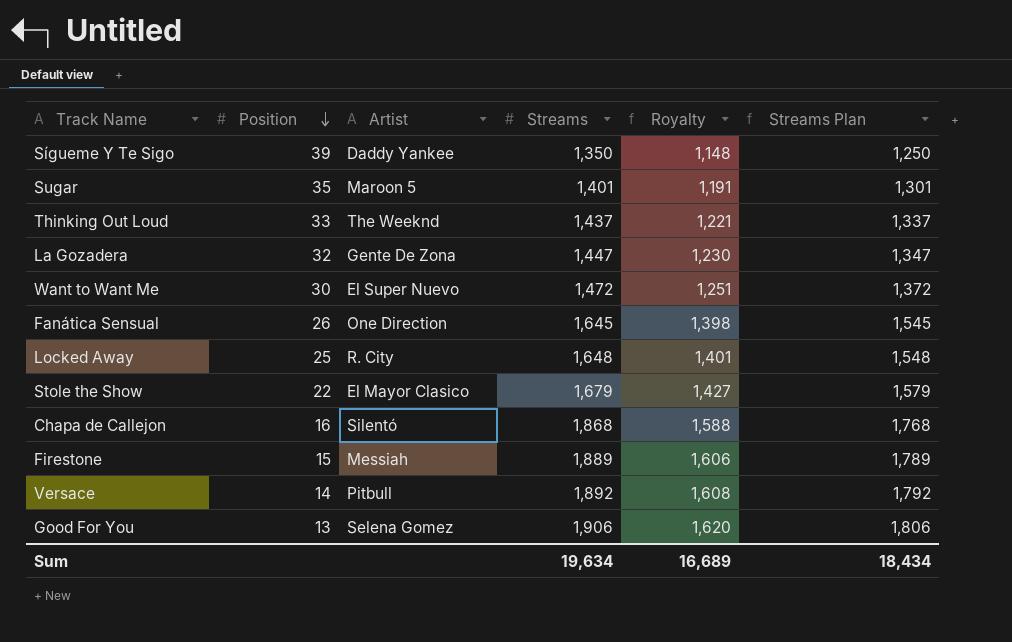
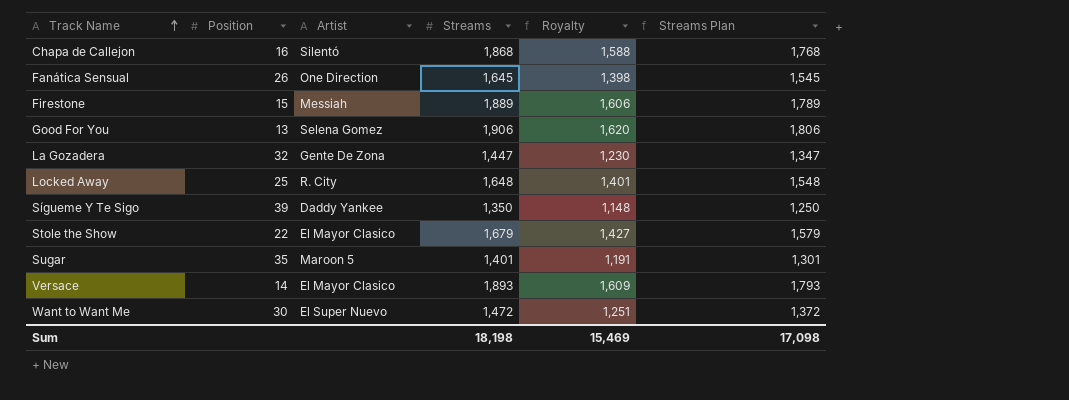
row order: Position descending -> Track Name ascending
row Thinking Out Loud: 33 | The Weeknd | 1,437 | 1,221 | 1,337 -> none
Versace | Artist: Pitbull -> El Mayor Clasico
Versace | Streams: 1,892 -> 1,893
Versace | Royalty: 1,608 -> 1,609
Versace | Streams Plan: 1,792 -> 1,793
Sum | Streams: 19,634 -> 18,198
Sum | Royalty: 16,689 -> 15,469
Sum | Streams Plan: 18,434 -> 17,098

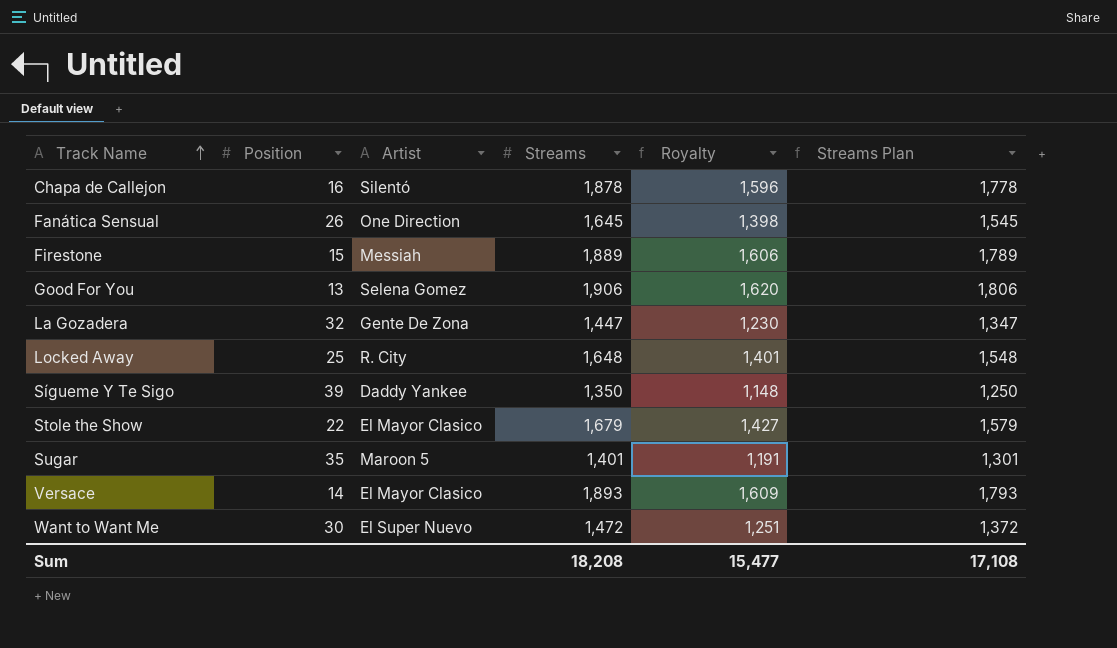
Chapa de Callejon | Streams: 1,868 -> 1,878
Chapa de Callejon | Royalty: 1,588 -> 1,596
Chapa de Callejon | Streams Plan: 1,768 -> 1,778
Sum | Streams: 18,198 -> 18,208
Sum | Royalty: 15,469 -> 15,477
Sum | Streams Plan: 17,098 -> 17,108

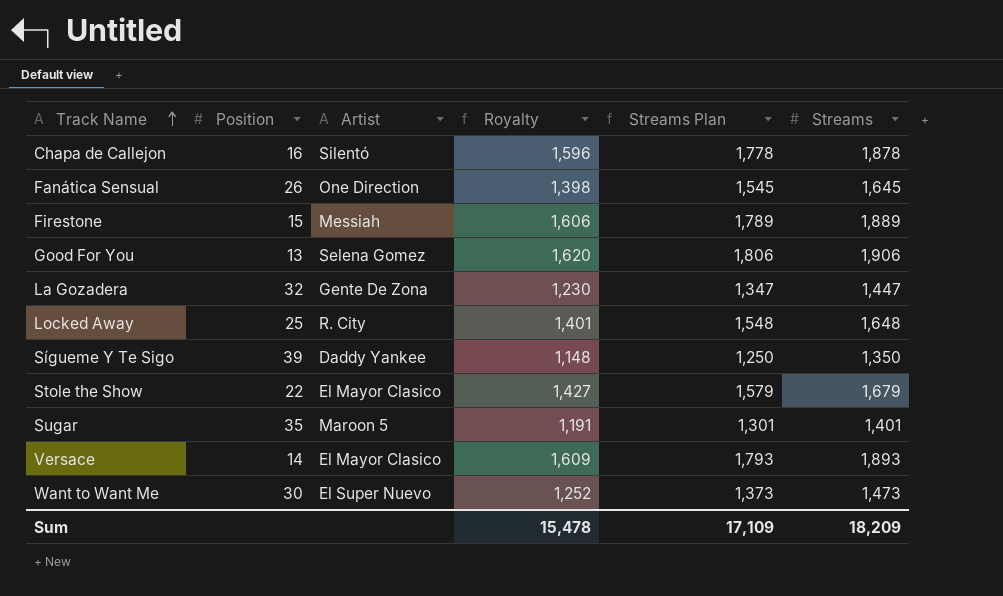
column Streams | position: 4 -> 6
Want to Want Me | Royalty: 1,251 -> 1,252
Want to Want Me | Streams Plan: 1,372 -> 1,373
Want to Want Me | Streams: 1,472 -> 1,473
Sum | Royalty: 15,477 -> 15,478
Sum | Streams Plan: 17,108 -> 17,109
Sum | Streams: 18,208 -> 18,209

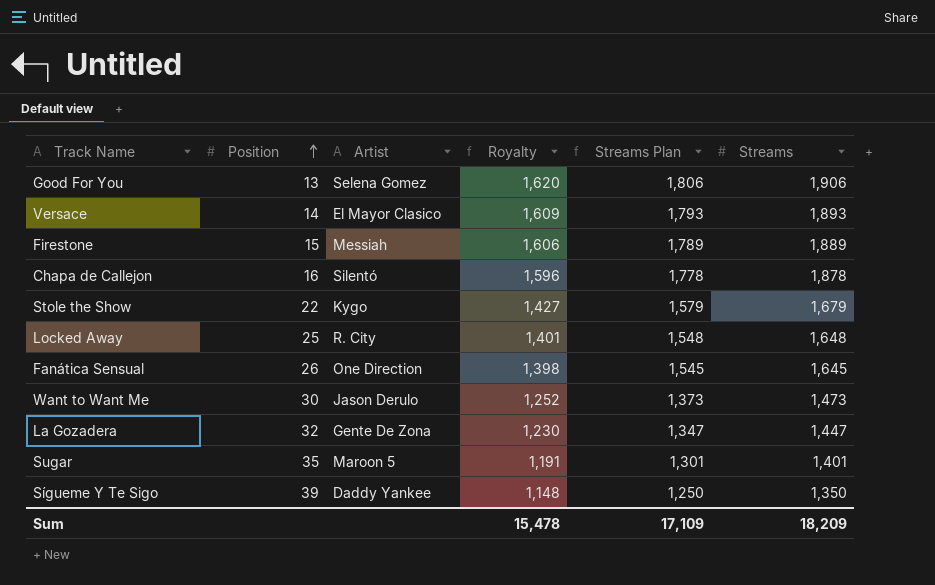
row order: Track Name ascending -> Position ascending
Stole the Show | Artist: El Mayor Clasico -> Kygo
Want to Want Me | Artist: El Super Nuevo -> Jason Derulo

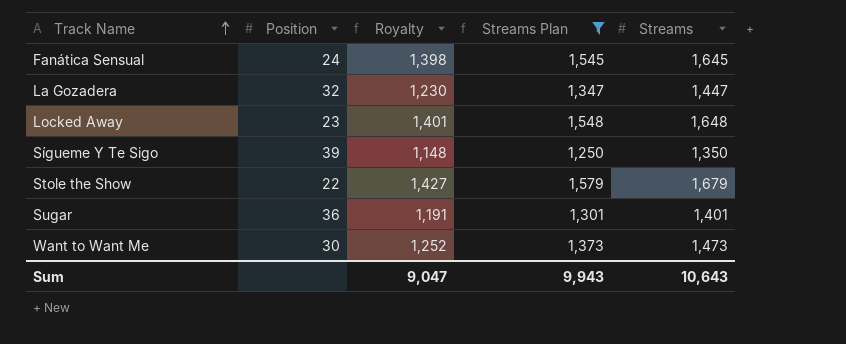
filter: none -> Streams Plan <= 1,579
row order: Position ascending -> Track Name ascending
column Artist | position: 3 -> none
Fanática Sensual | Position: 26 -> 24
Locked Away | Position: 25 -> 23
Sugar | Position: 35 -> 36
Sum | Royalty: 15,478 -> 9,047
Sum | Streams Plan: 17,109 -> 9,943
Sum | Streams: 18,209 -> 10,643

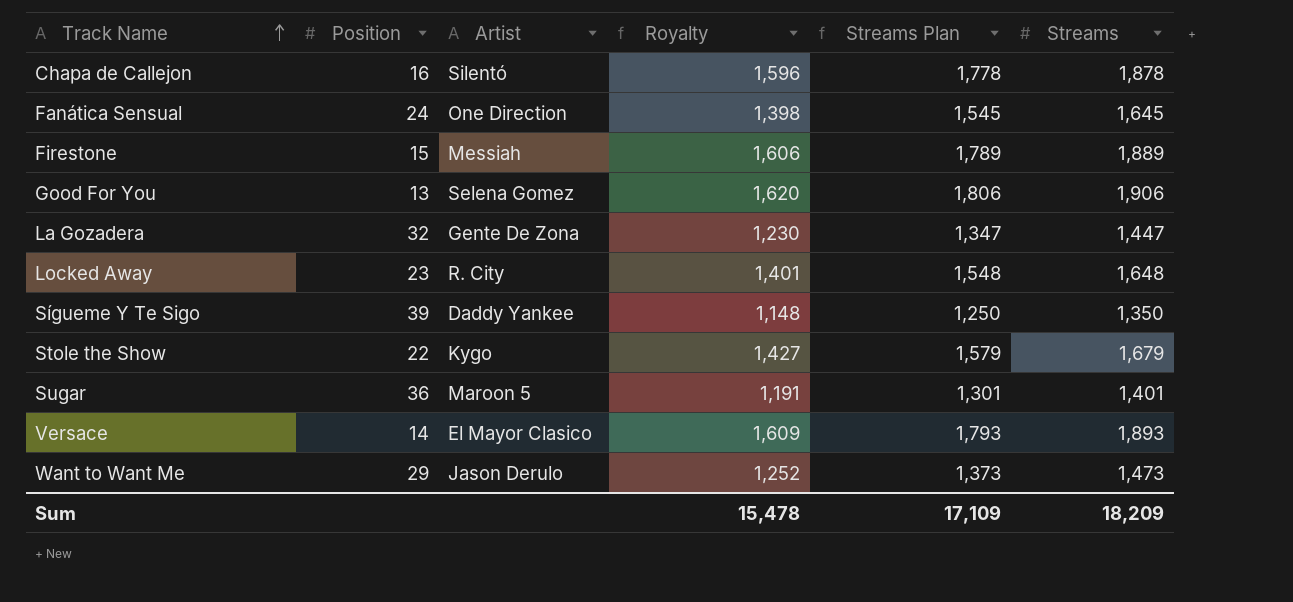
filter: Streams Plan <= 1,579 -> none
column Artist | position: none -> 3
Want to Want Me | Position: 30 -> 29
Sum | Royalty: 9,047 -> 15,478
Sum | Streams Plan: 9,943 -> 17,109
Sum | Streams: 10,643 -> 18,209

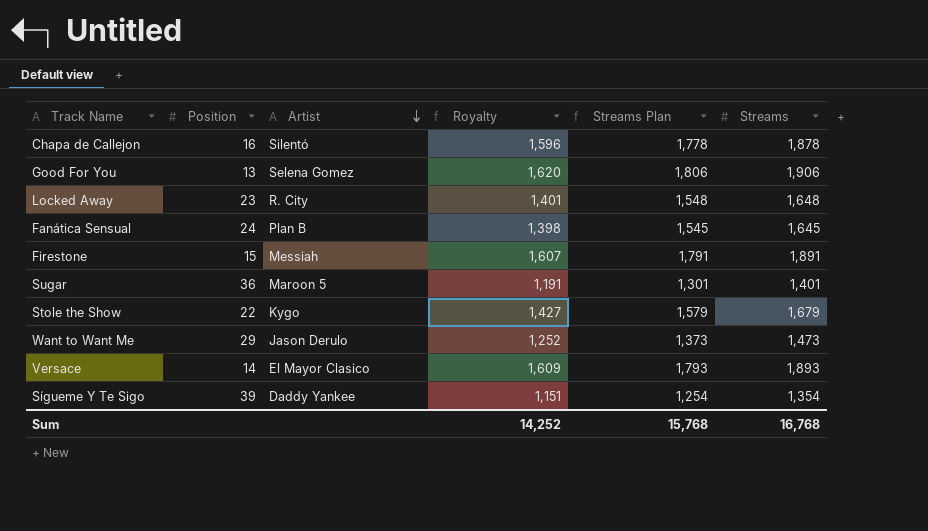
row order: Track Name ascending -> Artist descending
row La Gozadera: 32 | Gente De Zona | 1,230 | 1,347 | 1,447 -> none
Fanática Sensual | Artist: One Direction -> Plan B
Firestone | Royalty: 1,606 -> 1,607
Firestone | Streams Plan: 1,789 -> 1,791
Firestone | Streams: 1,889 -> 1,891
Sígueme Y Te Sigo | Royalty: 1,148 -> 1,151
Sígueme Y Te Sigo | Streams Plan: 1,250 -> 1,254
Sígueme Y Te Sigo | Streams: 1,350 -> 1,354
Sum | Royalty: 15,478 -> 14,252
Sum | Streams Plan: 17,109 -> 15,768
Sum | Streams: 18,209 -> 16,768

